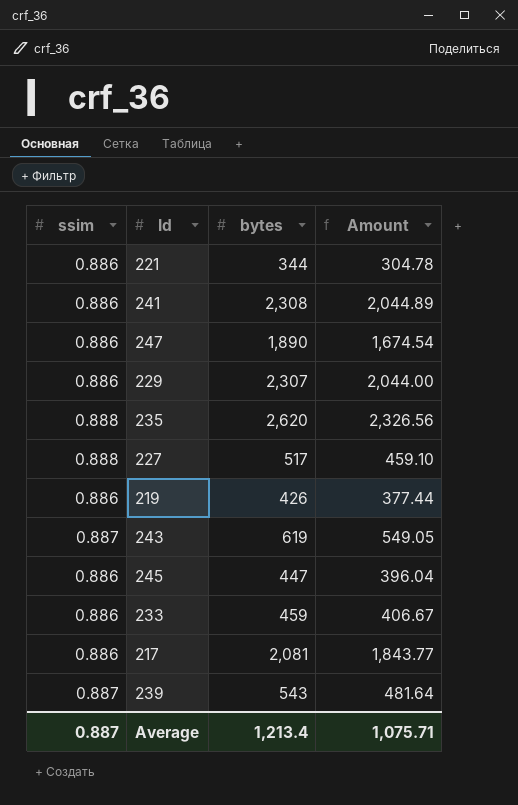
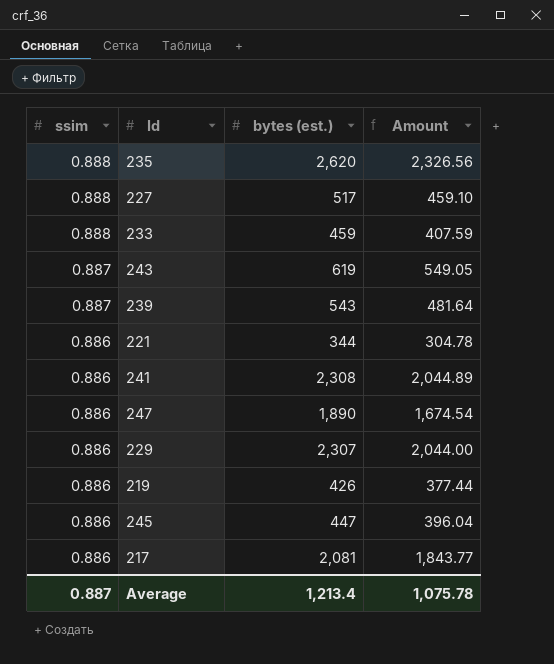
row order: none -> ssim descending
column name: bytes -> bytes (est.)
233 | ssim: 0.886 -> 0.888
233 | Amount: 406.67 -> 407.59
Average | Amount: 1,075.71 -> 1,075.78

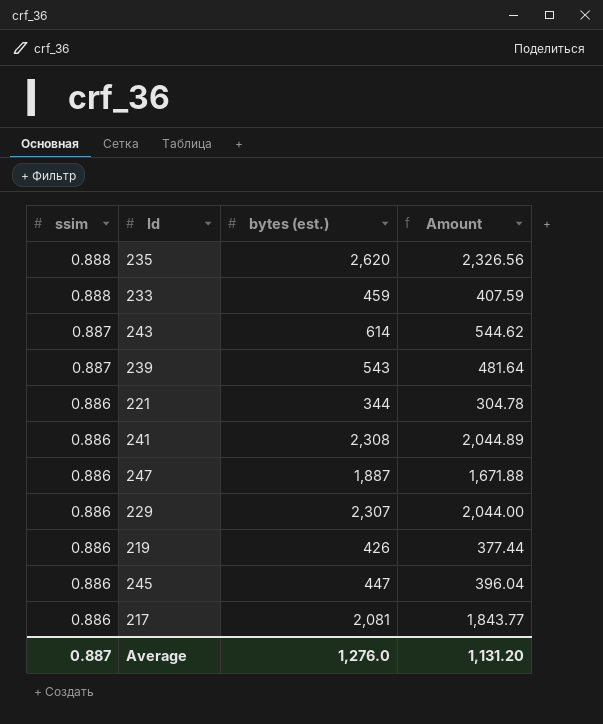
row 227: 0.888 | 517 | 459.10 -> none
243 | bytes (est.): 619 -> 614
243 | Amount: 549.05 -> 544.62
247 | bytes (est.): 1,890 -> 1,887
247 | Amount: 1,674.54 -> 1,671.88
Average | bytes (est.): 1,213.4 -> 1,276.0
Average | Amount: 1,075.78 -> 1,131.20

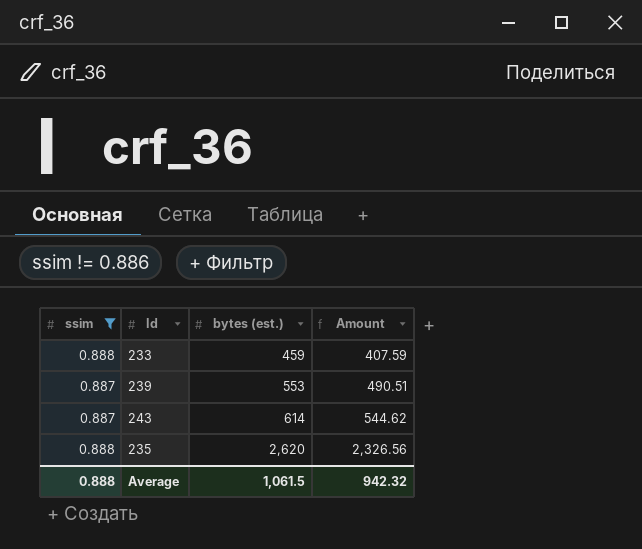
filter: none -> ssim != 0.886
row order: ssim descending -> bytes (est.) ascending
239 | bytes (est.): 543 -> 553
239 | Amount: 481.64 -> 490.51
Average | ssim: 0.887 -> 0.888
Average | bytes (est.): 1,276.0 -> 1,061.5
Average | Amount: 1,131.20 -> 942.32

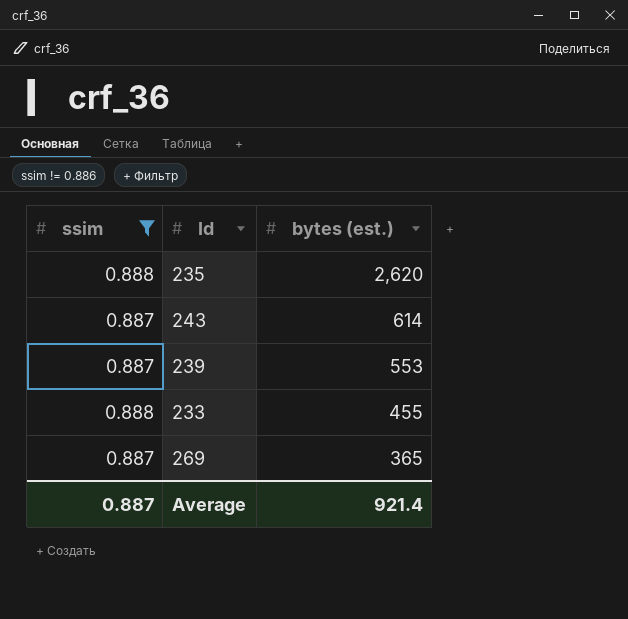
row order: bytes (est.) ascending -> bytes (est.) descending
column Amount | formula: [ssim] * [bytes (est.)] -> none
233 | bytes (est.): 459 -> 455
row 269: none -> 0.887 | 365
Average | ssim: 0.888 -> 0.887
Average | bytes (est.): 1,061.5 -> 921.4

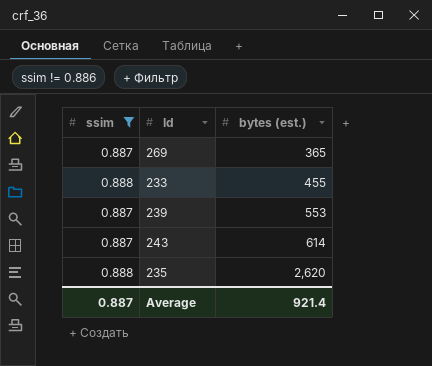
row order: bytes (est.) descending -> bytes (est.) ascending

